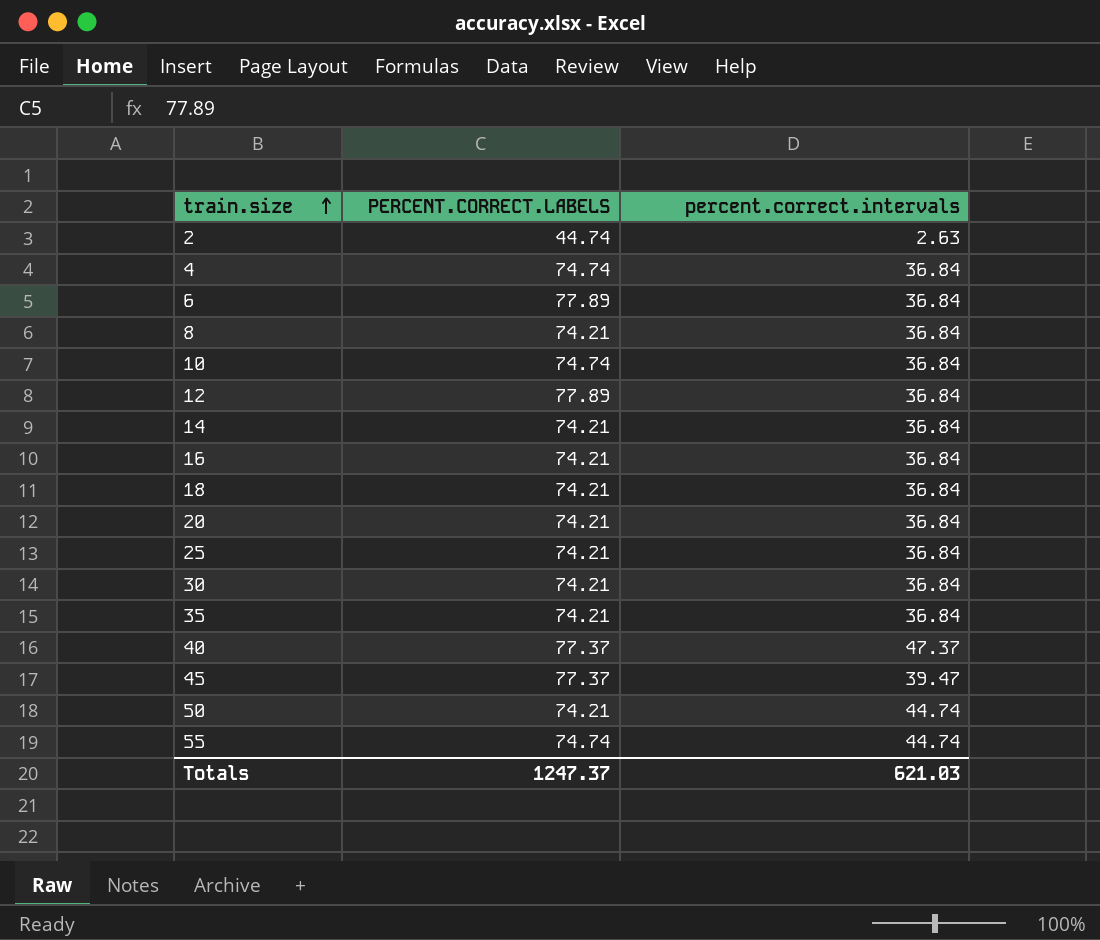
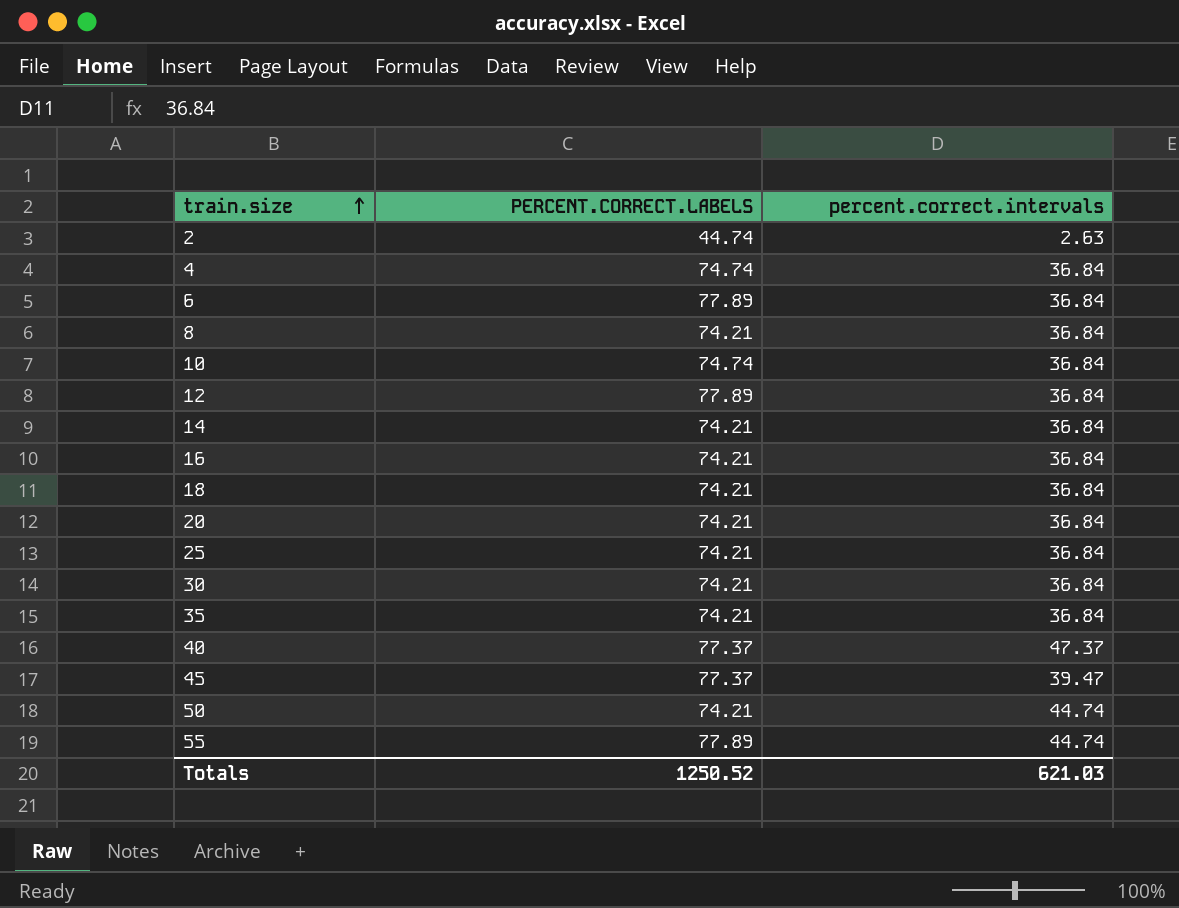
55 | PERCENT.CORRECT.LABELS: 74.74 -> 77.89
Totals | PERCENT.CORRECT.LABELS: 1247.37 -> 1250.52

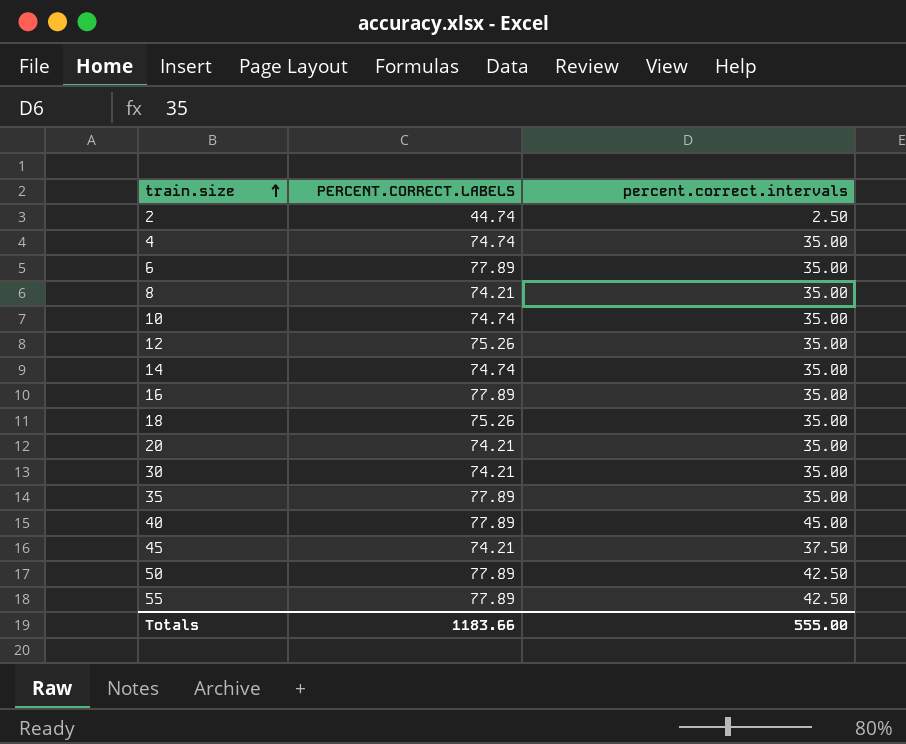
row 25: 74.21 | 36.84 -> none
2 | percent.correct.intervals: 2.63 -> 2.50
4 | percent.correct.intervals: 36.84 -> 35.00
6 | percent.correct.intervals: 36.84 -> 35.00
8 | percent.correct.intervals: 36.84 -> 35.00
10 | percent.correct.intervals: 36.84 -> 35.00
12 | PERCENT.CORRECT.LABELS: 77.89 -> 75.26
12 | percent.correct.intervals: 36.84 -> 35.00
14 | PERCENT.CORRECT.LABELS: 74.21 -> 74.74
14 | percent.correct.intervals: 36.84 -> 35.00
16 | PERCENT.CORRECT.LABELS: 74.21 -> 77.89
16 | percent.correct.intervals: 36.84 -> 35.00
18 | PERCENT.CORRECT.LABELS: 74.21 -> 75.26
18 | percent.correct.intervals: 36.84 -> 35.00
20 | percent.correct.intervals: 36.84 -> 35.00
30 | percent.correct.intervals: 36.84 -> 35.00
35 | PERCENT.CORRECT.LABELS: 74.21 -> 77.89
35 | percent.correct.intervals: 36.84 -> 35.00
40 | PERCENT.CORRECT.LABELS: 77.37 -> 77.89
40 | percent.correct.intervals: 47.37 -> 45.00
45 | PERCENT.CORRECT.LABELS: 77.37 -> 74.21
45 | percent.correct.intervals: 39.47 -> 37.50
50 | PERCENT.CORRECT.LABELS: 74.21 -> 77.89
50 | percent.correct.intervals: 44.74 -> 42.50
55 | percent.correct.intervals: 44.74 -> 42.50
Totals | PERCENT.CORRECT.LABELS: 1250.52 -> 1183.66
Totals | percent.correct.intervals: 621.03 -> 555.00

